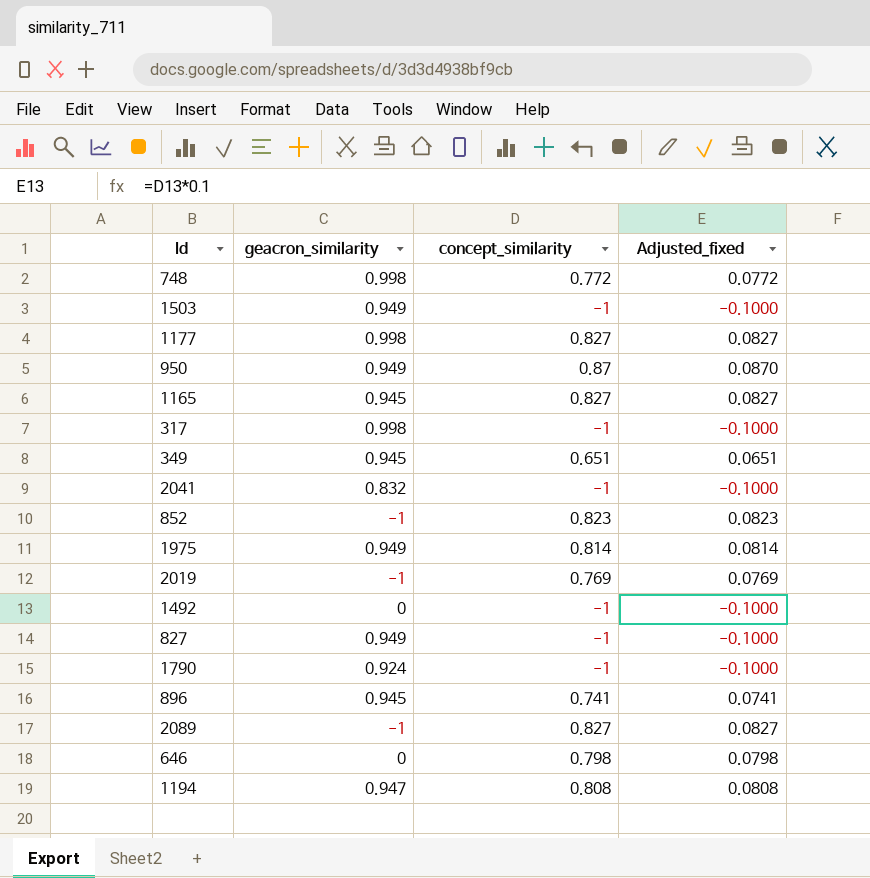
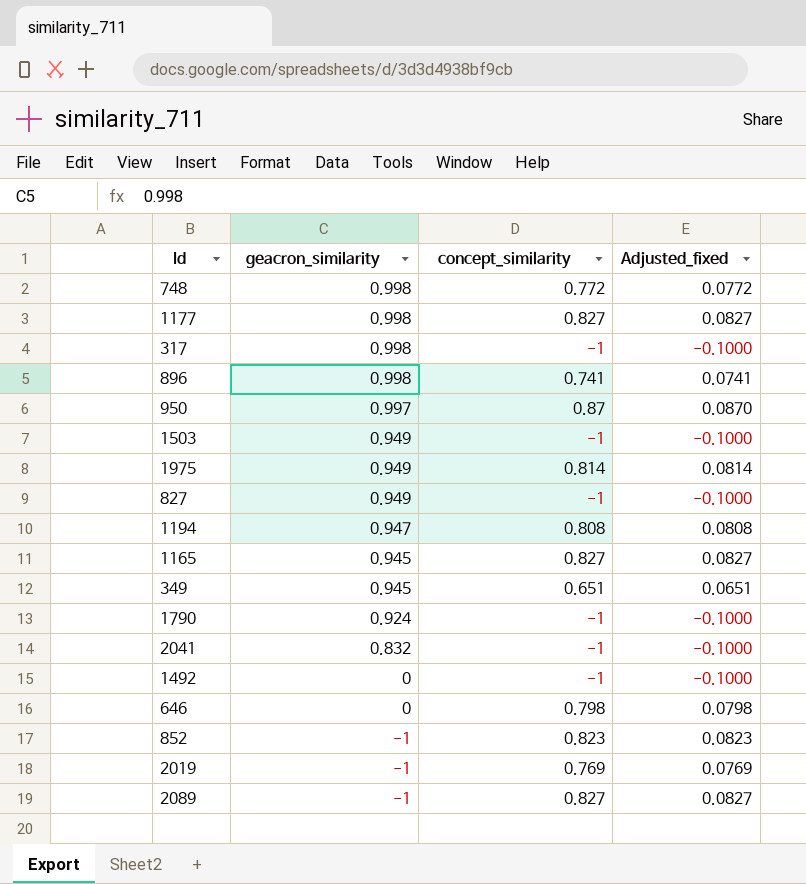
row order: none -> geacron_similarity descending
896 | geacron_similarity: 0.945 -> 0.998
950 | geacron_similarity: 0.949 -> 0.997

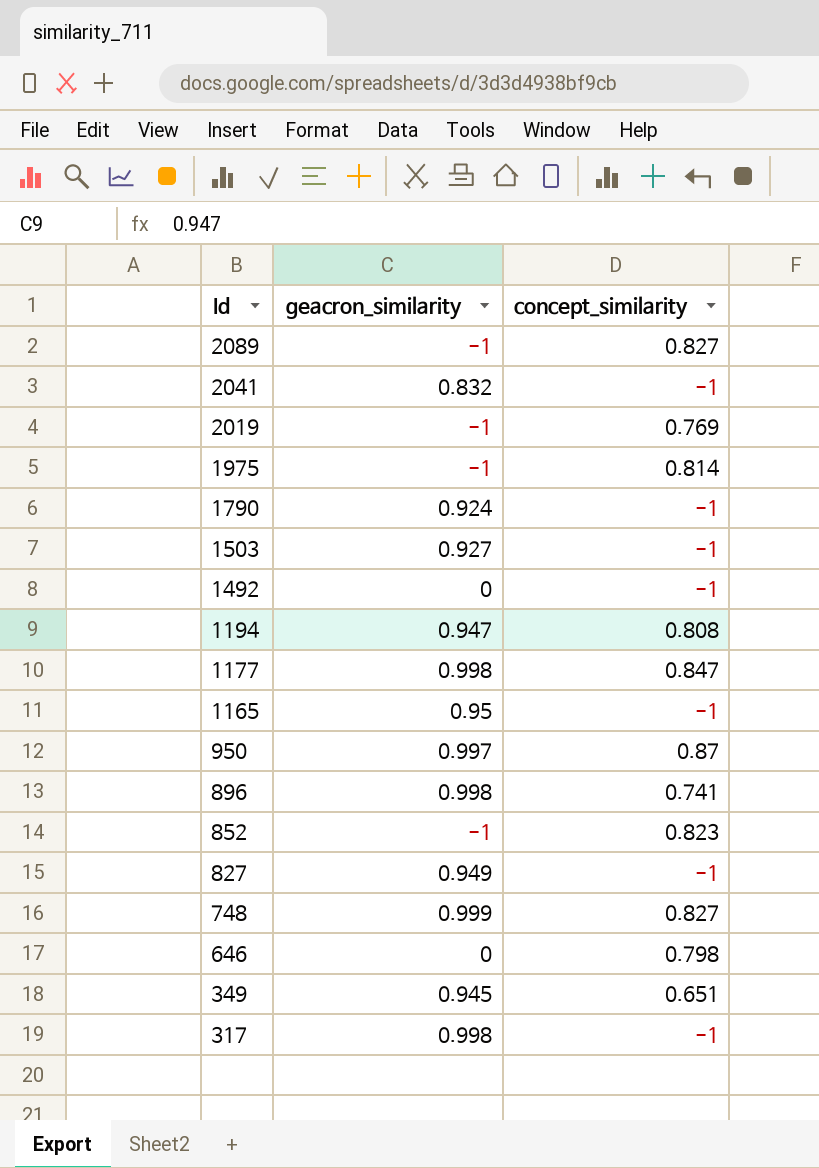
row order: geacron_similarity descending -> Id descending
column Adjusted_fixed | formula: [concept_similarity] * 0.1 -> none
1975 | geacron_similarity: 0.949 -> -1
1503 | geacron_similarity: 0.949 -> 0.927
1177 | concept_similarity: 0.827 -> 0.847
1165 | geacron_similarity: 0.945 -> 0.95
1165 | concept_similarity: 0.827 -> -1
748 | geacron_similarity: 0.998 -> 0.999
748 | concept_similarity: 0.772 -> 0.827

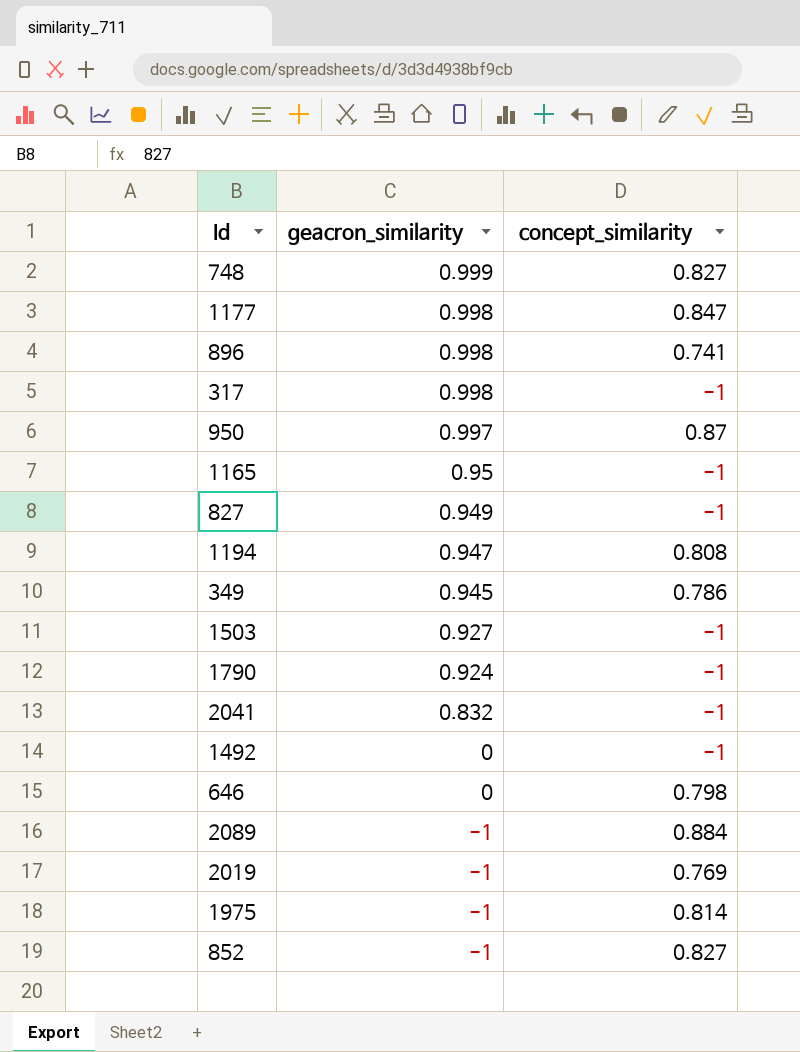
row order: Id descending -> geacron_similarity descending
349 | concept_similarity: 0.651 -> 0.786
2089 | concept_similarity: 0.827 -> 0.884
852 | concept_similarity: 0.823 -> 0.827

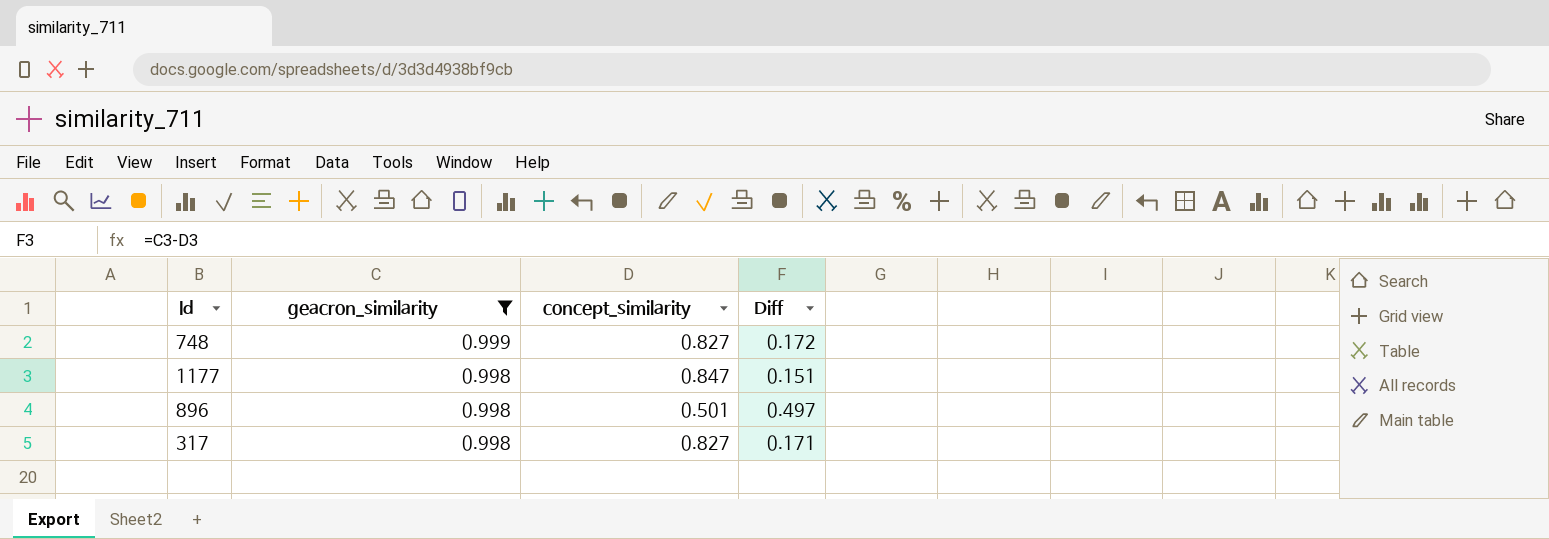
filter: none -> geacron_similarity >= 0.998
column Diff | formula: none -> [geacron_similarity] - [concept_similarity]
896 | concept_similarity: 0.741 -> 0.501
317 | concept_similarity: -1 -> 0.827

